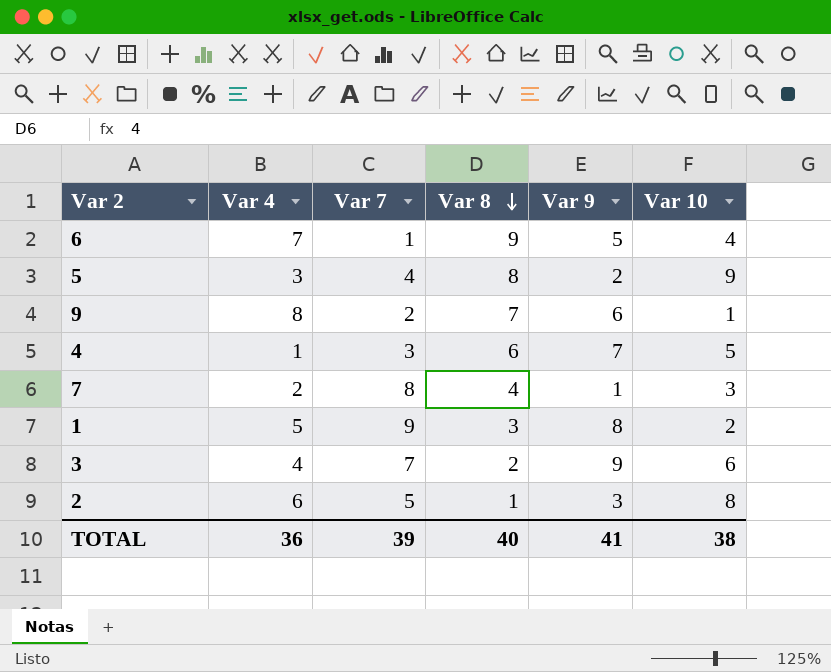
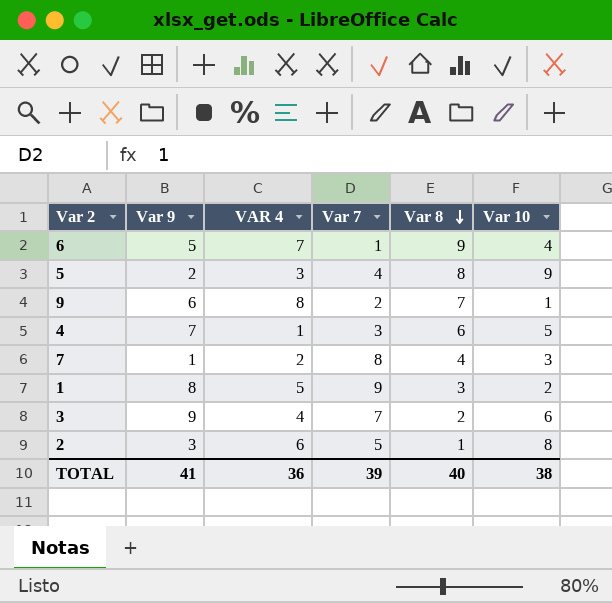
column Var 9 | position: 5 -> 2
column name: Var 4 -> VAR 4

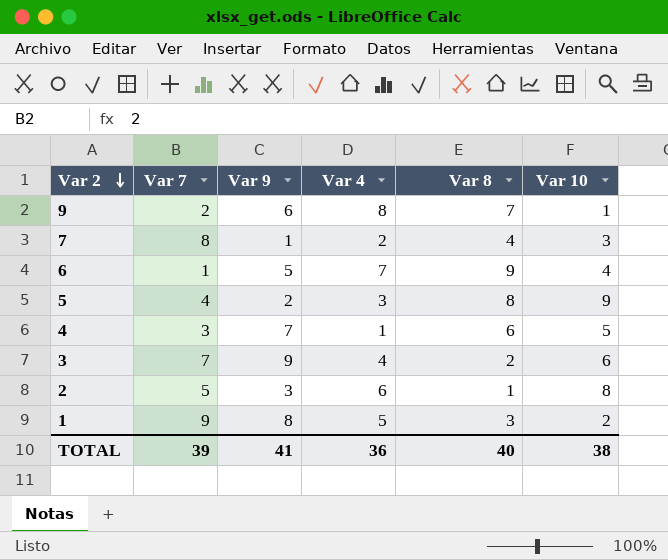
row order: Var 8 descending -> Var 2 descending
column Var 7 | position: 4 -> 2
column name: VAR 4 -> Var 4

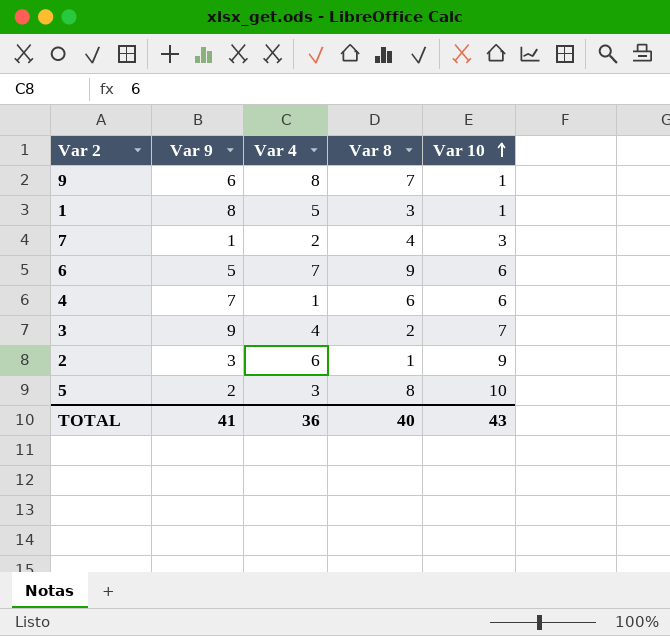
row order: Var 2 descending -> Var 10 ascending
column Var 7 | position: 2 -> none
1 | Var 10: 2 -> 1
6 | Var 10: 4 -> 6
4 | Var 10: 5 -> 6
3 | Var 10: 6 -> 7
2 | Var 10: 8 -> 9
5 | Var 10: 9 -> 10
TOTAL | Var 10: 38 -> 43

